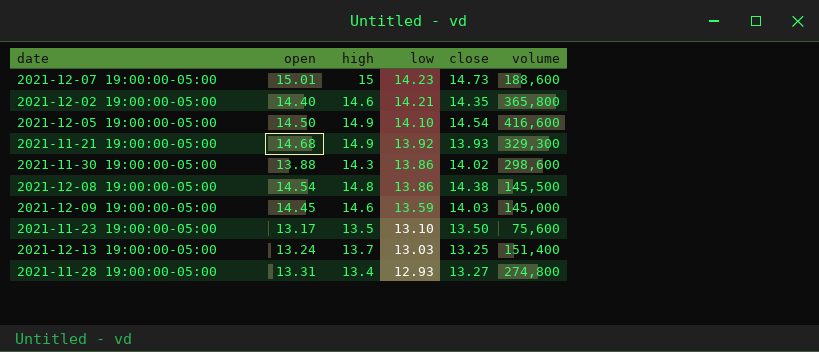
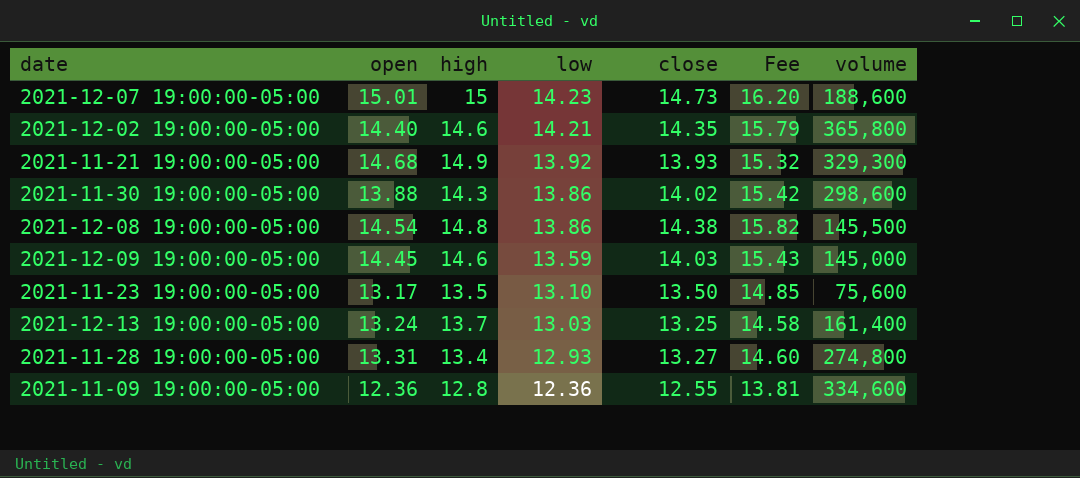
column Fee | formula: none -> [close] * 1.1
row 2021-12-05 19:00:00-05:00: 14.50 | 14.9 | 14.10 | 14.54 | 416,600 -> none
2021-12-13 19:00:00-05:00 | volume: 151,400 -> 161,400
row 2021-11-09 19:00:00-05:00: none -> 12.36 | 12.8 | 12.36 | 12.55 | 13.81 | 334,600

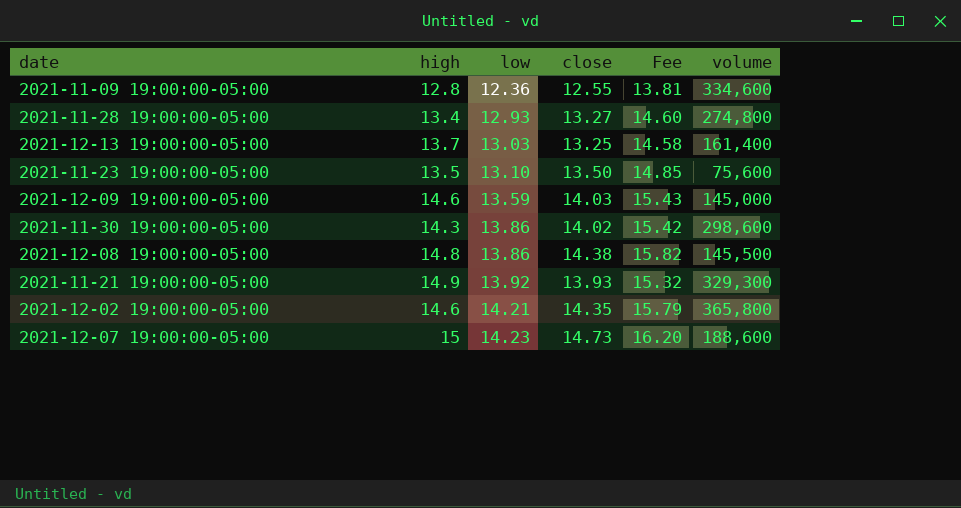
row order: low descending -> low ascending
column open | position: 2 -> none

